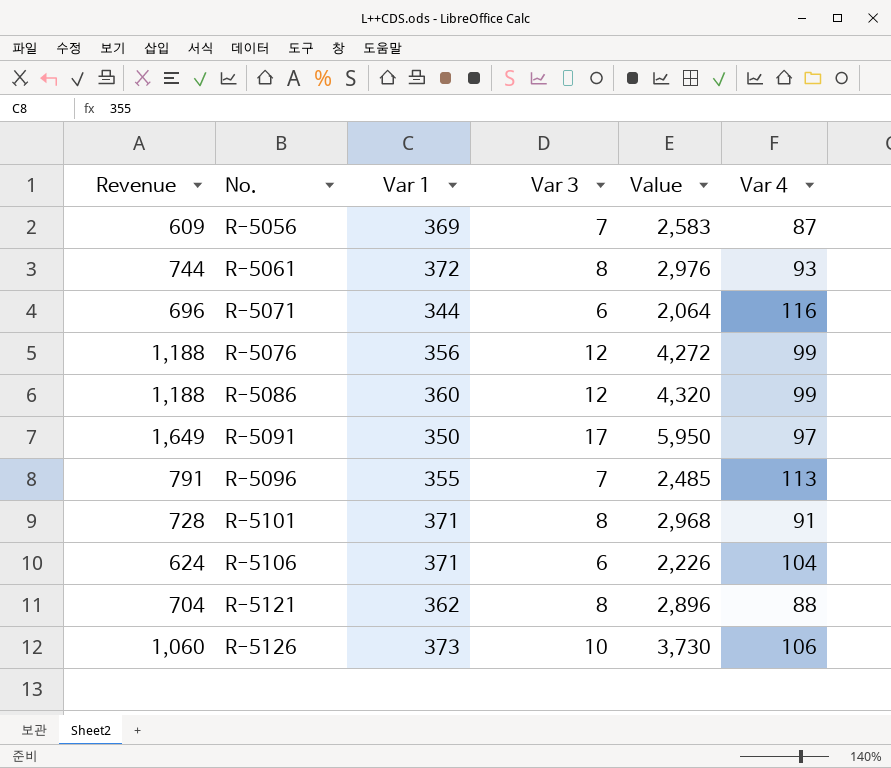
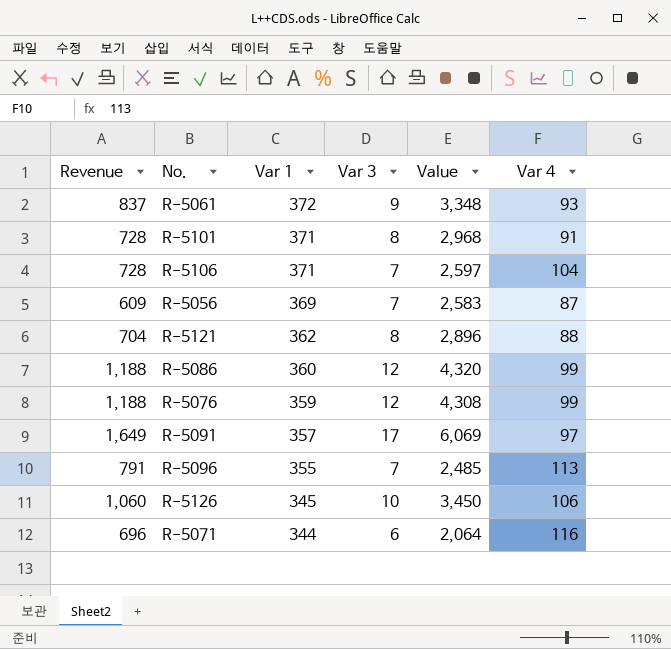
row order: No. ascending -> Var 1 descending
R-5061 | Revenue: 744 -> 837
R-5061 | Var 3: 8 -> 9
R-5061 | Value: 2,976 -> 3,348
R-5106 | Revenue: 624 -> 728
R-5106 | Var 3: 6 -> 7
R-5106 | Value: 2,226 -> 2,597
R-5076 | Var 1: 356 -> 359
R-5076 | Value: 4,272 -> 4,308
R-5091 | Var 1: 350 -> 357
R-5091 | Value: 5,950 -> 6,069
R-5126 | Var 1: 373 -> 345
R-5126 | Value: 3,730 -> 3,450

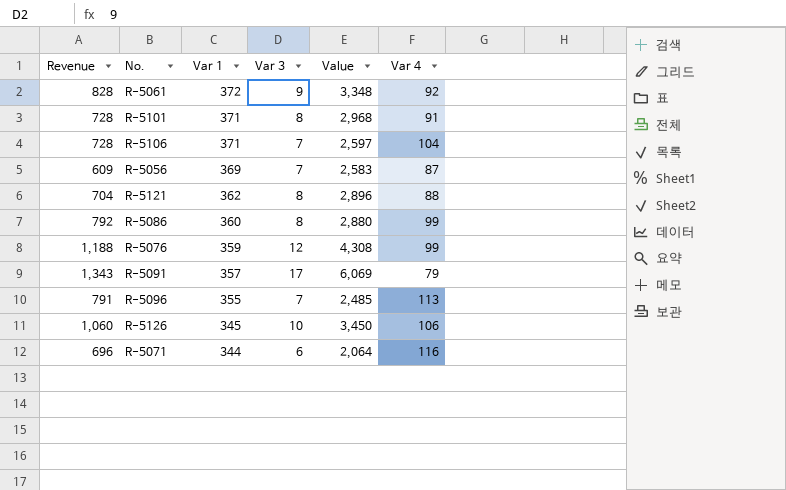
R-5061 | Revenue: 837 -> 828
R-5061 | Var 4: 93 -> 92
R-5086 | Revenue: 1,188 -> 792
R-5086 | Var 3: 12 -> 8
R-5086 | Value: 4,320 -> 2,880
R-5091 | Revenue: 1,649 -> 1,343
R-5091 | Var 4: 97 -> 79

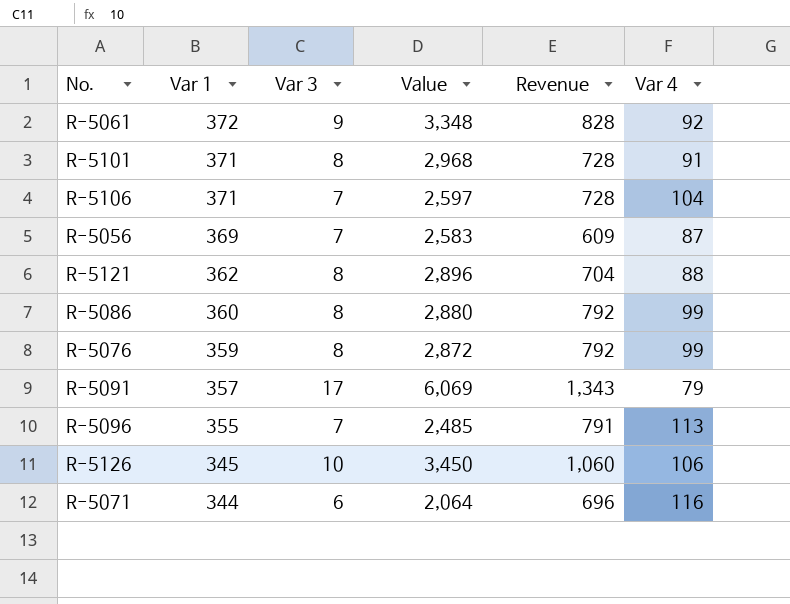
column Revenue | position: 1 -> 5
R-5076 | Var 3: 12 -> 8
R-5076 | Value: 4,308 -> 2,872
R-5076 | Revenue: 1,188 -> 792

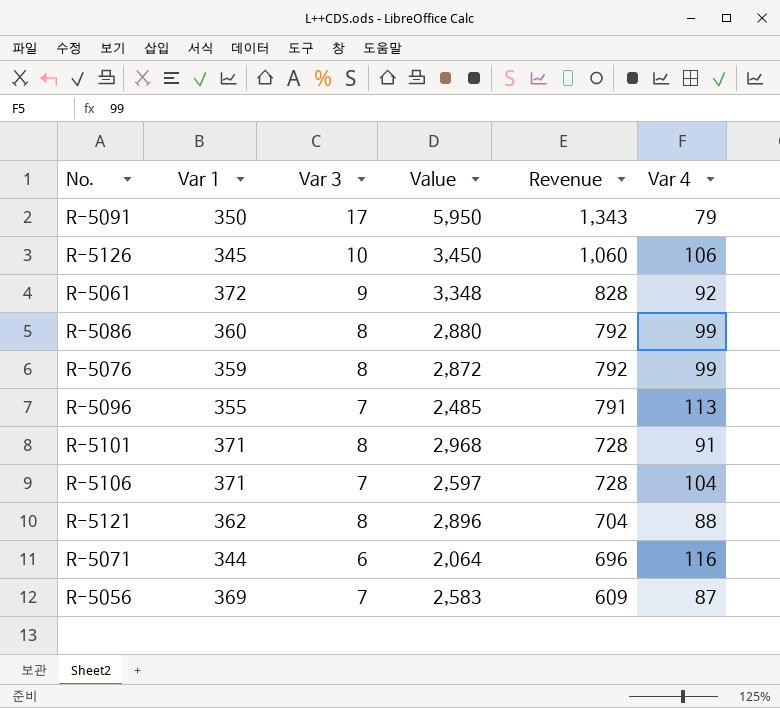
row order: Var 1 descending -> Revenue descending
R-5091 | Var 1: 357 -> 350
R-5091 | Value: 6,069 -> 5,950

